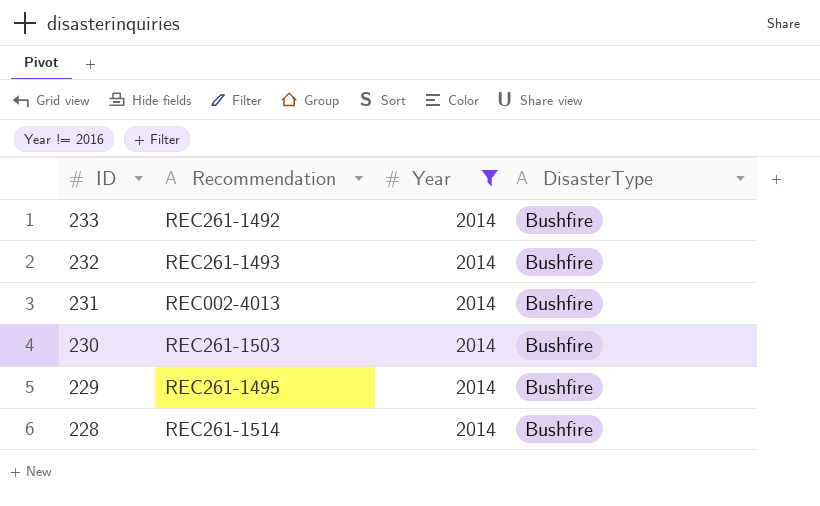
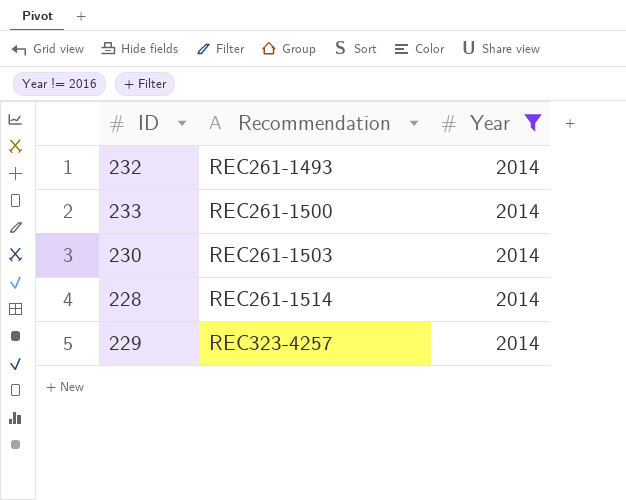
row order: ID descending -> Recommendation ascending
column DisasterType | position: 4 -> none
row 231: REC002-4013 | 2014 | Bushfire -> none
233 | Recommendation: REC261-1492 -> REC261-1500
229 | Recommendation: REC261-1495 -> REC323-4257

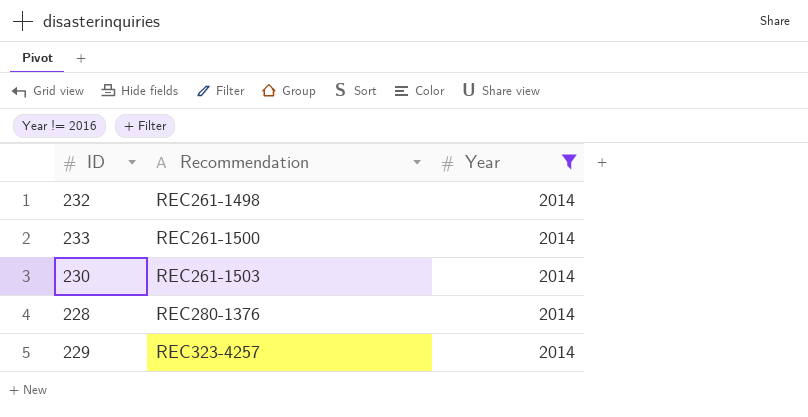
232 | Recommendation: REC261-1493 -> REC261-1498
228 | Recommendation: REC261-1514 -> REC280-1376

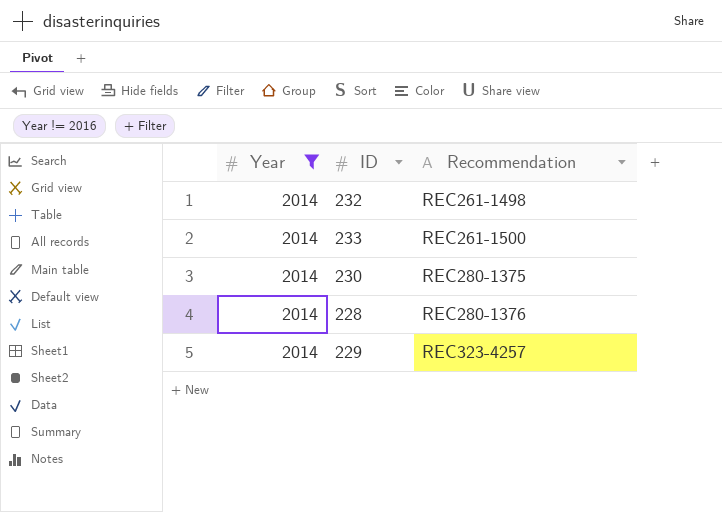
column Year | position: 3 -> 1
230 | Recommendation: REC261-1503 -> REC280-1375

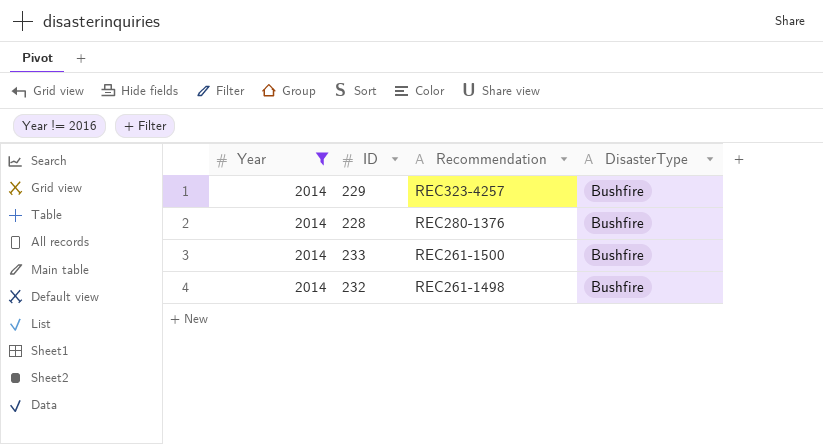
row order: Recommendation ascending -> Recommendation descending
column DisasterType | position: none -> 4
row 230: 2014 | REC280-1375 -> none

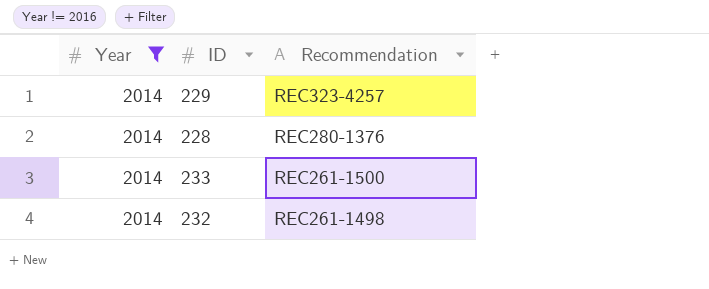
column DisasterType | position: 4 -> none

